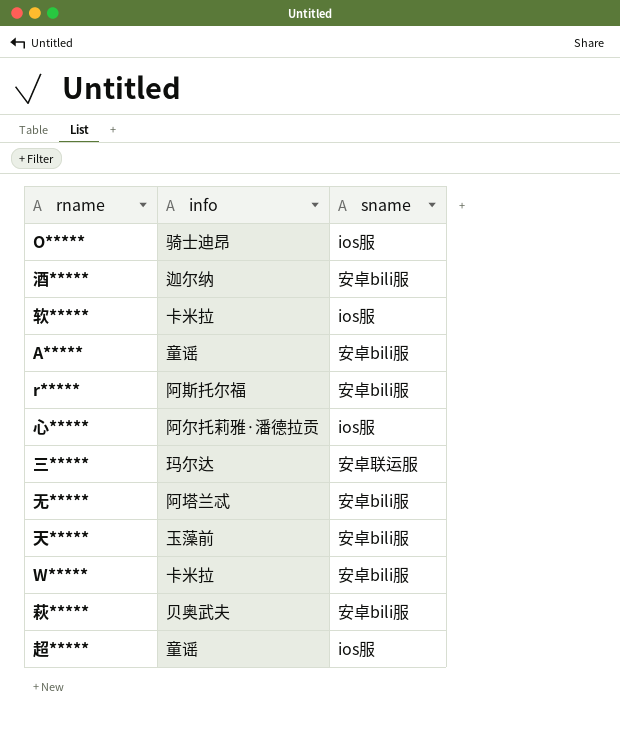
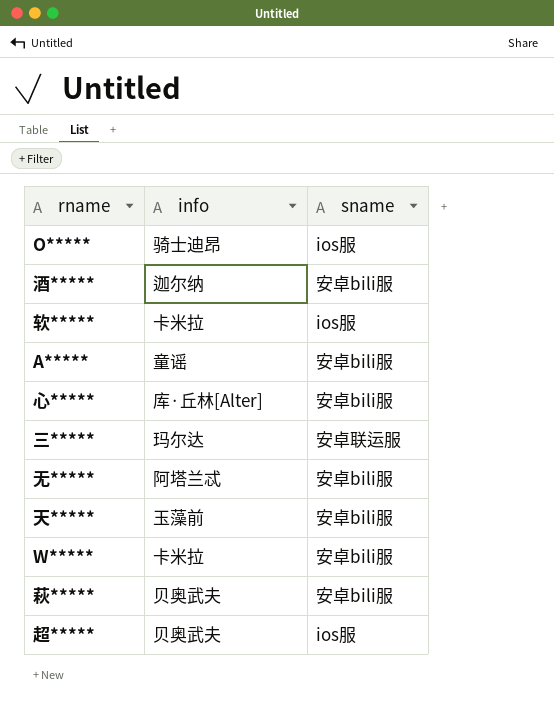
row r*****: 阿斯托尔福 | 安卓bili服 -> none
心***** | info: 阿尔托莉雅·潘德拉贡 -> 库·丘林[Alter]
心***** | sname: ios服 -> 安卓bili服
超***** | info: 童谣 -> 贝奥武夫

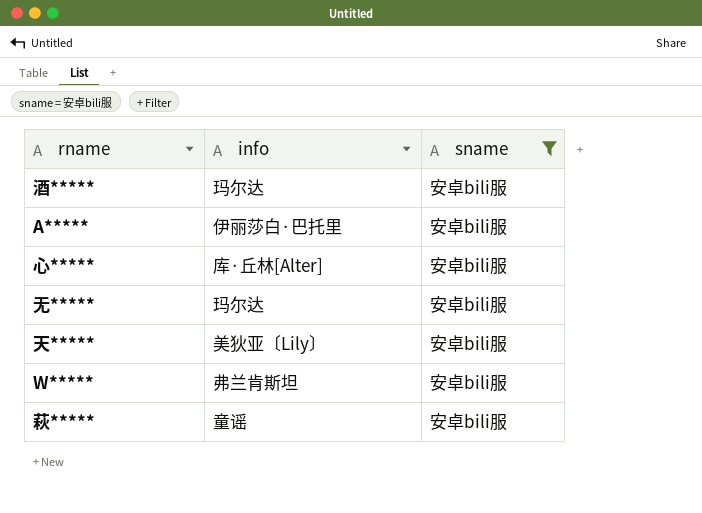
filter: none -> sname = 安卓bili服
酒***** | info: 迦尔纳 -> 玛尔达
A***** | info: 童谣 -> 伊丽莎白·巴托里
无***** | info: 阿塔兰忒 -> 玛尔达
天***** | info: 玉藻前 -> 美狄亚〔Lily〕
W***** | info: 卡米拉 -> 弗兰肯斯坦
萩***** | info: 贝奥武夫 -> 童谣

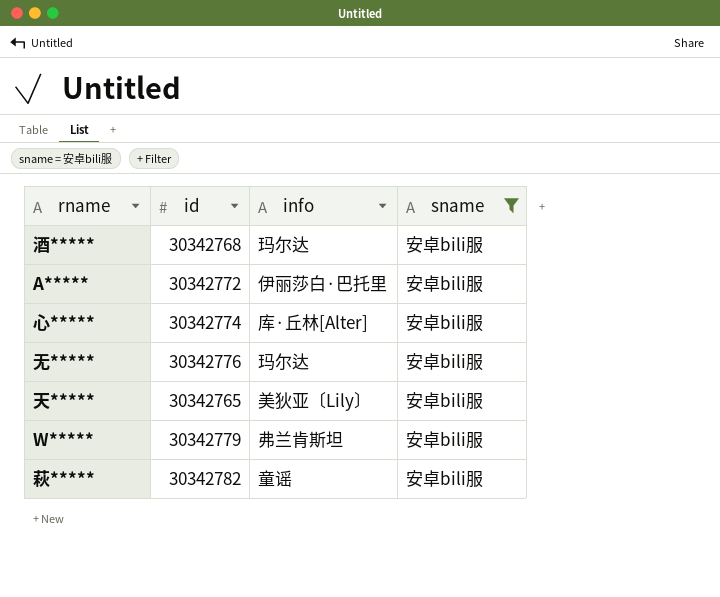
column id | position: none -> 2

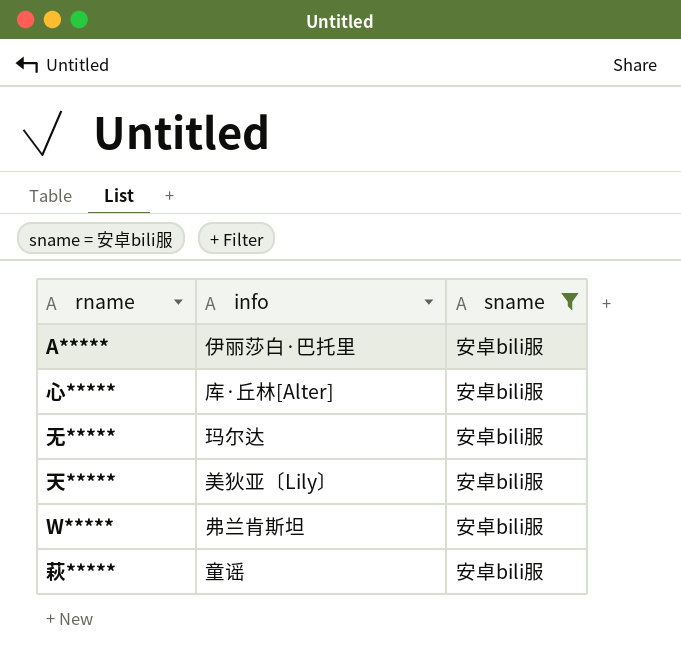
column id | position: 2 -> none
row 酒*****: 30342768 | 玛尔达 | 安卓bili服 -> none

